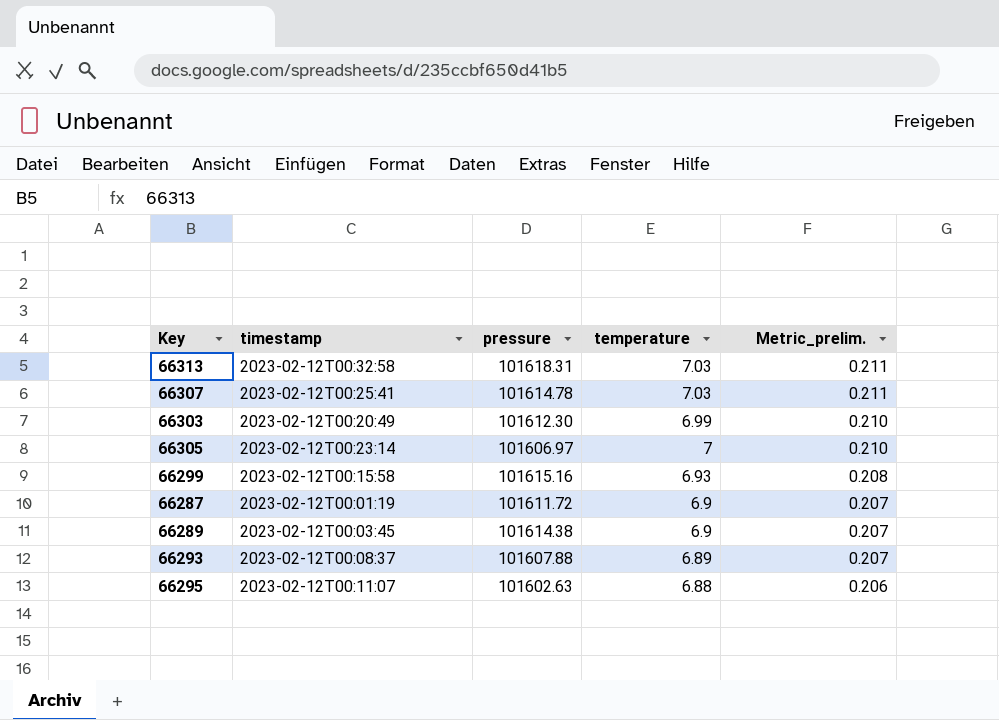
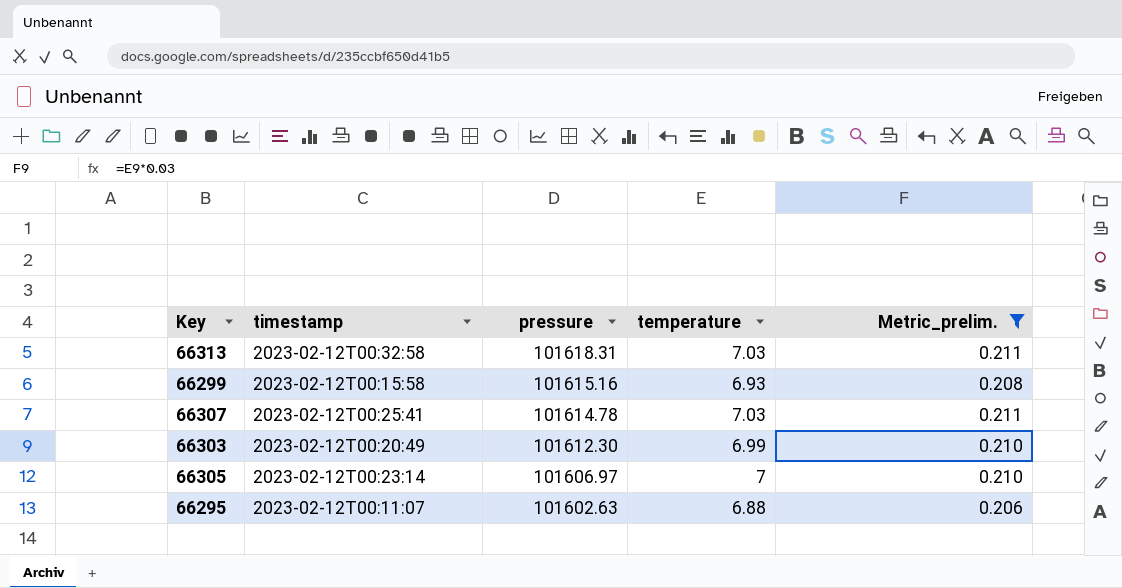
filter: none -> Metric_prelim. != 0.207
row order: Metric_prelim. descending -> pressure descending

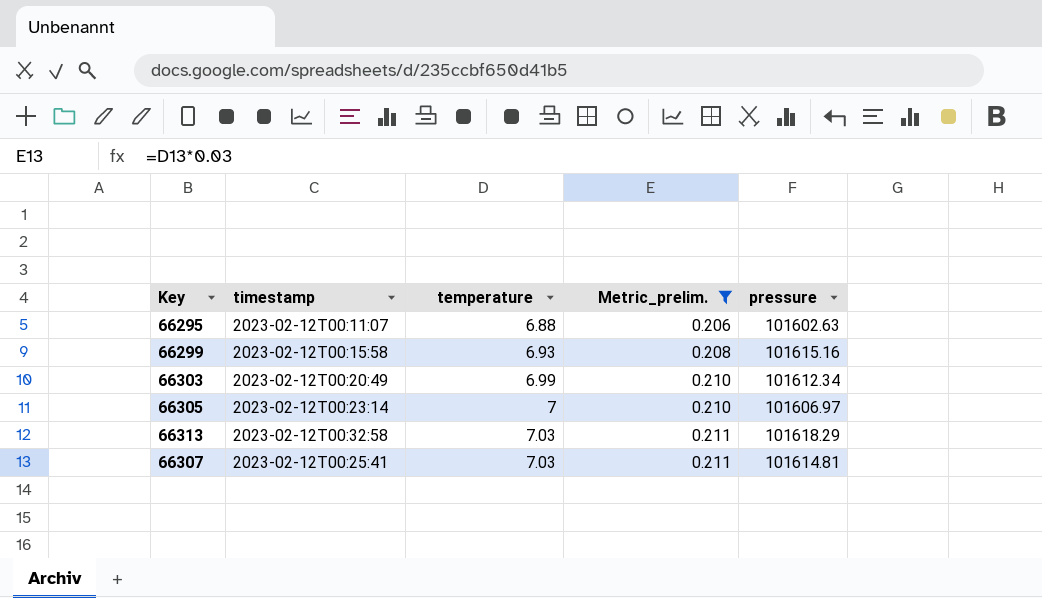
row order: pressure descending -> temperature ascending
column pressure | position: 3 -> 5
66303 | pressure: 101612.30 -> 101612.34
66313 | pressure: 101618.31 -> 101618.29
66307 | pressure: 101614.78 -> 101614.81

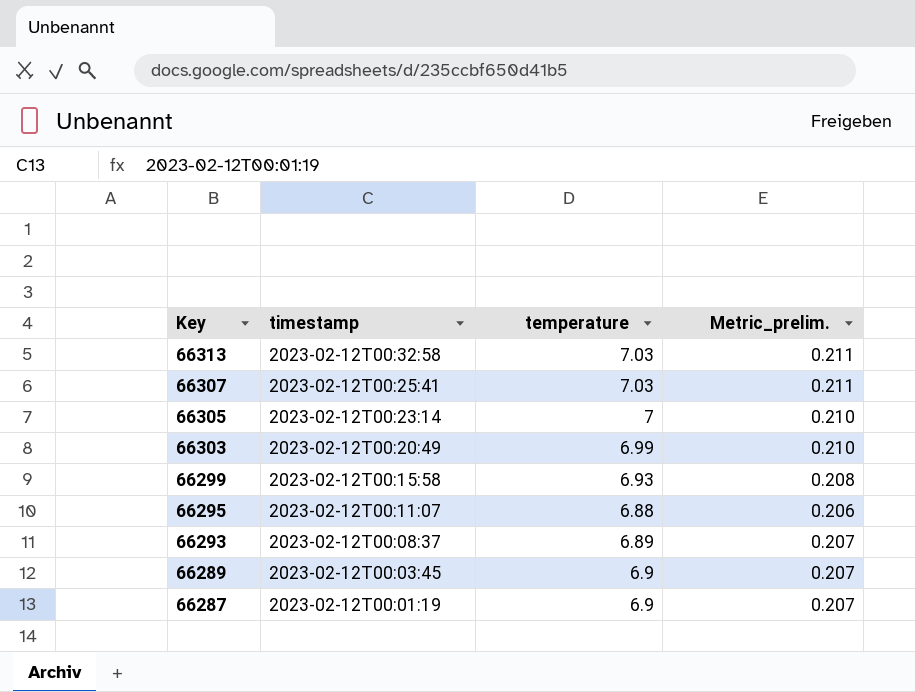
filter: Metric_prelim. != 0.207 -> none
row order: temperature ascending -> Key descending
column pressure | position: 5 -> none

